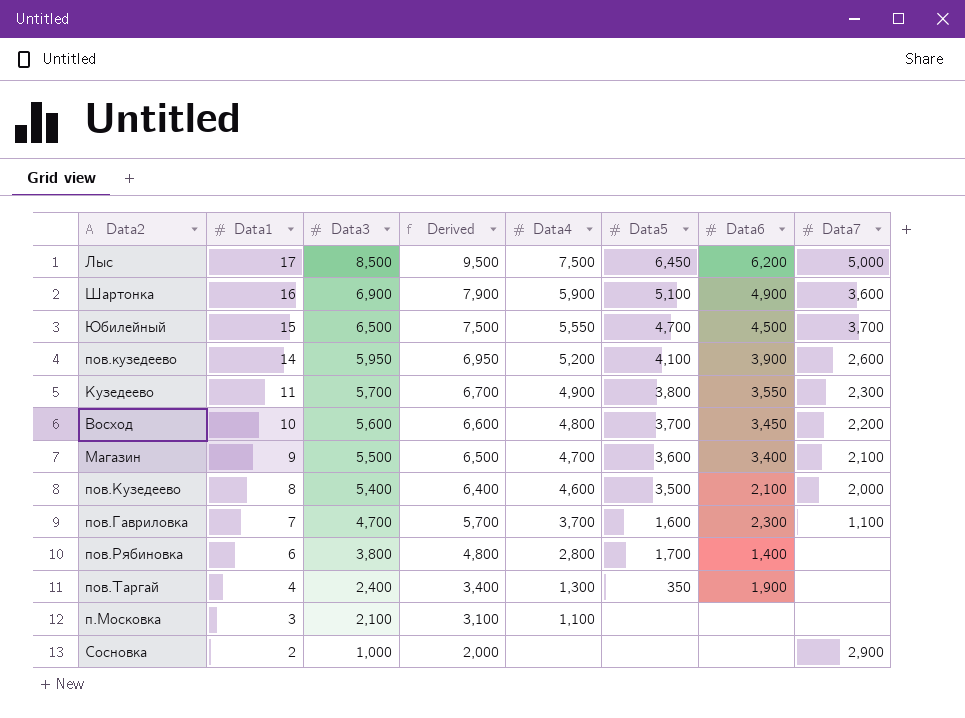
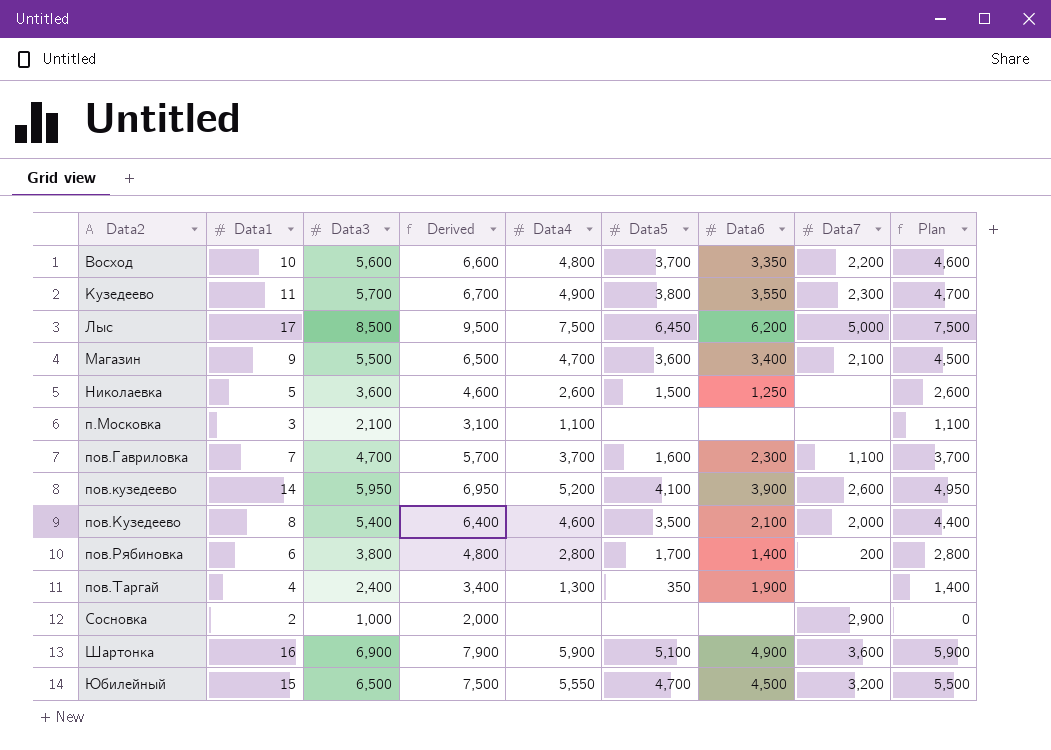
row order: Data1 descending -> Data2 ascending
column Plan | formula: none -> [Data3] - 1000
Восход | Data6: 3,450 -> 3,350
row Николаевка: none -> 5 | 3,600 | 4,600 | 2,600 | 1,500 | 1,250 | none | 2,600
пов.Рябиновка | Data7: none -> 200
Юбилейный | Data7: 3,700 -> 3,200

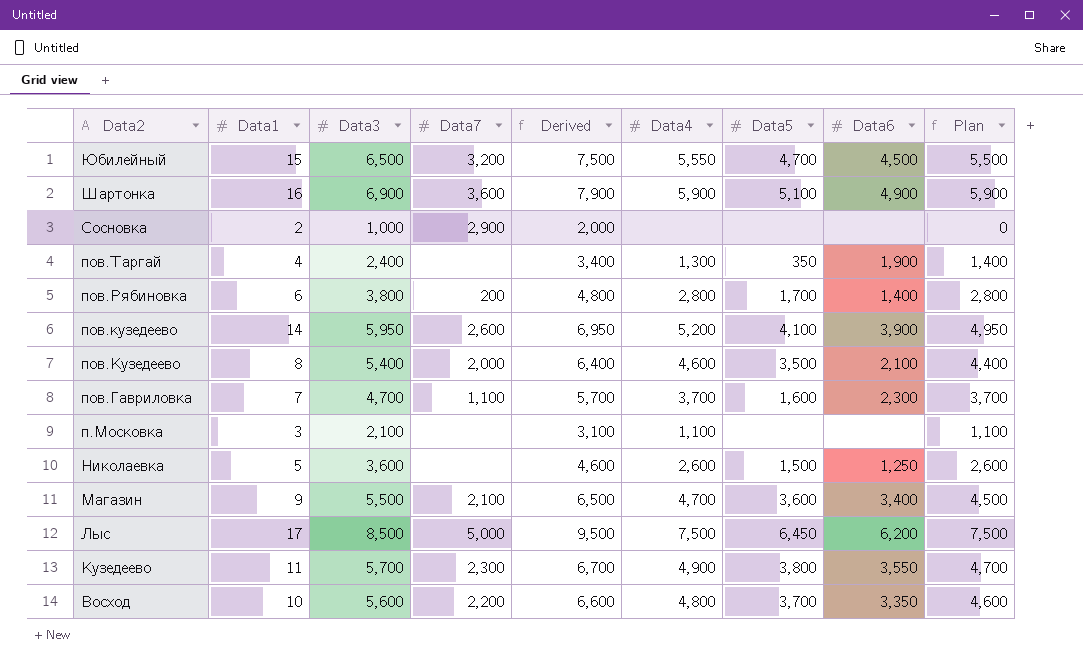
row order: Data2 ascending -> Data2 descending
column Data7 | position: 8 -> 4

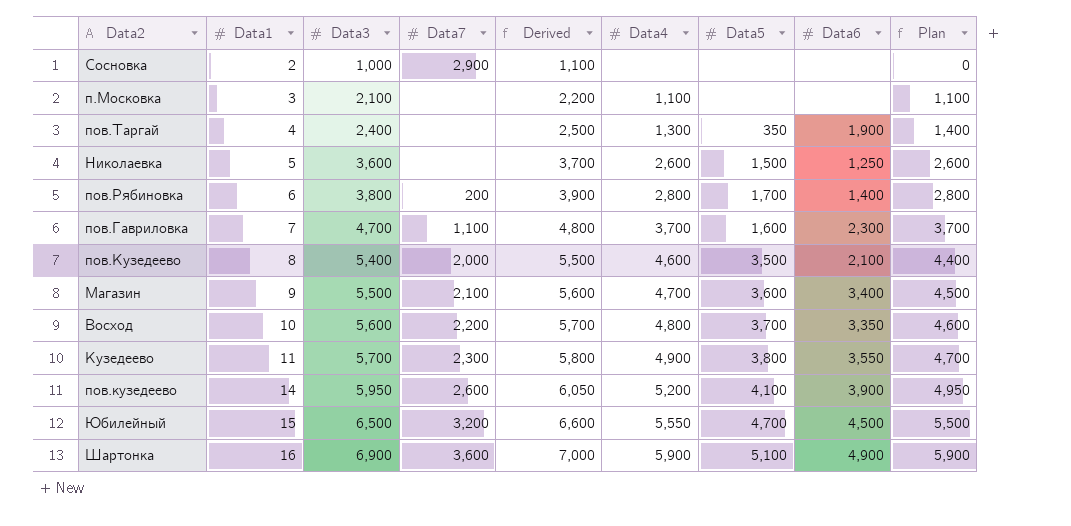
row order: Data2 descending -> Data1 ascending
column Derived | formula: [Data3] + 1000 -> [Data3] + 100
row Лыс: 17 | 8,500 | 5,000 | 9,500 | 7,500 | 6,450 | 6,200 | 7,500 -> none

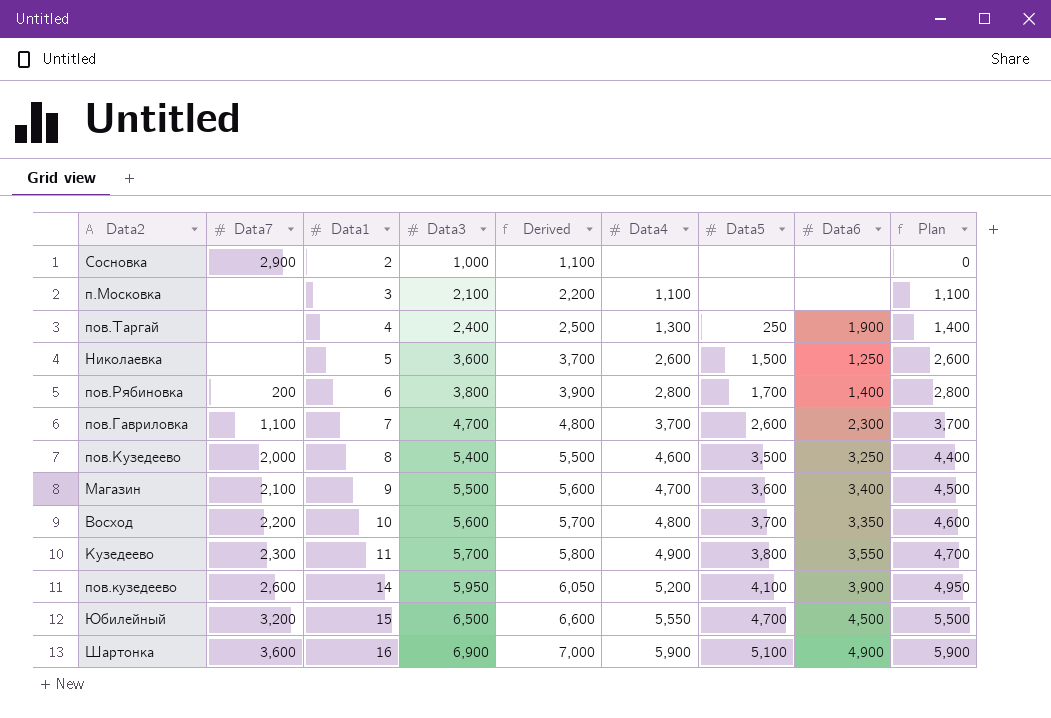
column Data7 | position: 4 -> 2
пов.Таргай | Data5: 350 -> 250
пов.Гавриловка | Data5: 1,600 -> 2,600
пов.Кузедеево | Data6: 2,100 -> 3,250

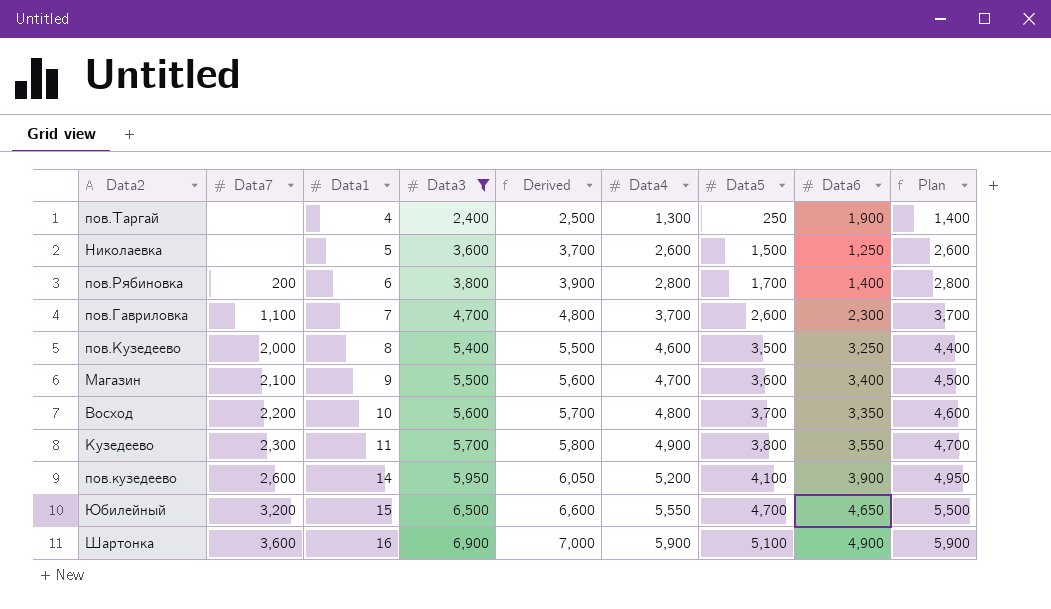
filter: none -> Data3 >= 2,400
Юбилейный | Data6: 4,500 -> 4,650

